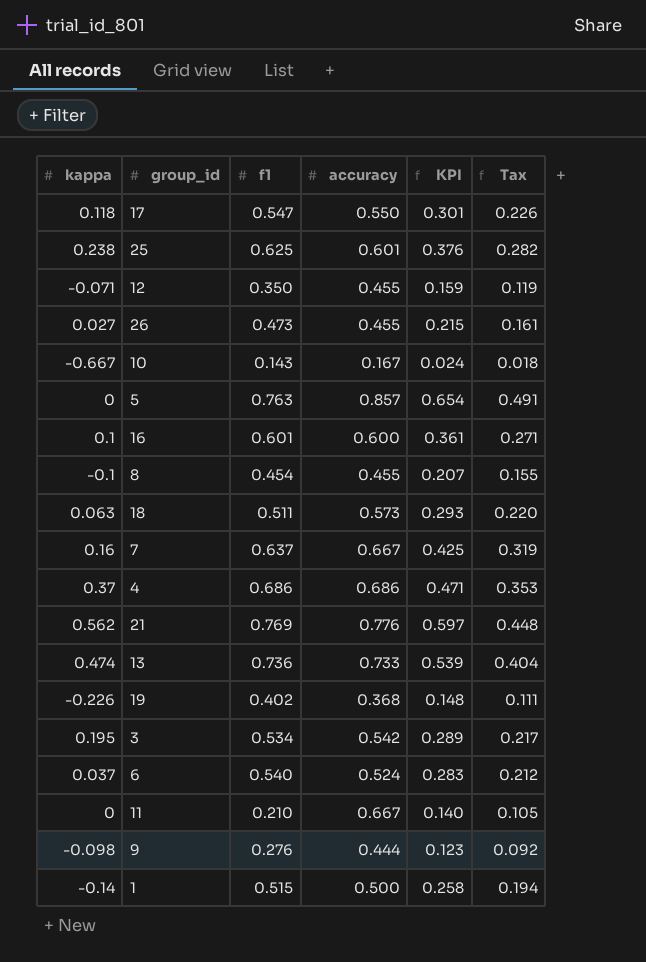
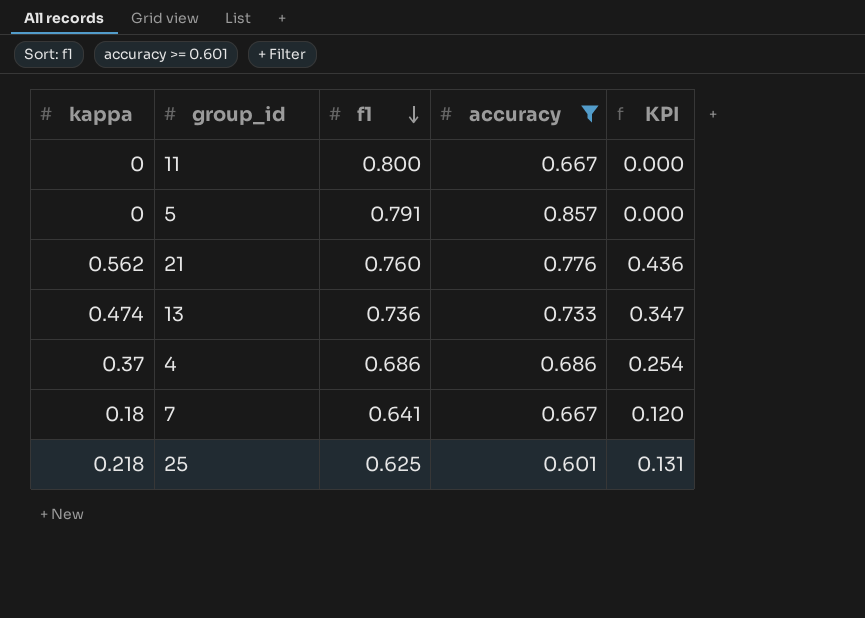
filter: none -> accuracy >= 0.601
row order: none -> f1 descending
column Tax | formula: [KPI] * 0.75 -> none
column KPI | formula: [f1] * [accuracy] -> [kappa] * [accuracy]
11 | f1: 0.210 -> 0.800
5 | f1: 0.763 -> 0.791
21 | f1: 0.769 -> 0.760
7 | kappa: 0.16 -> 0.18
7 | f1: 0.637 -> 0.641
25 | kappa: 0.238 -> 0.218

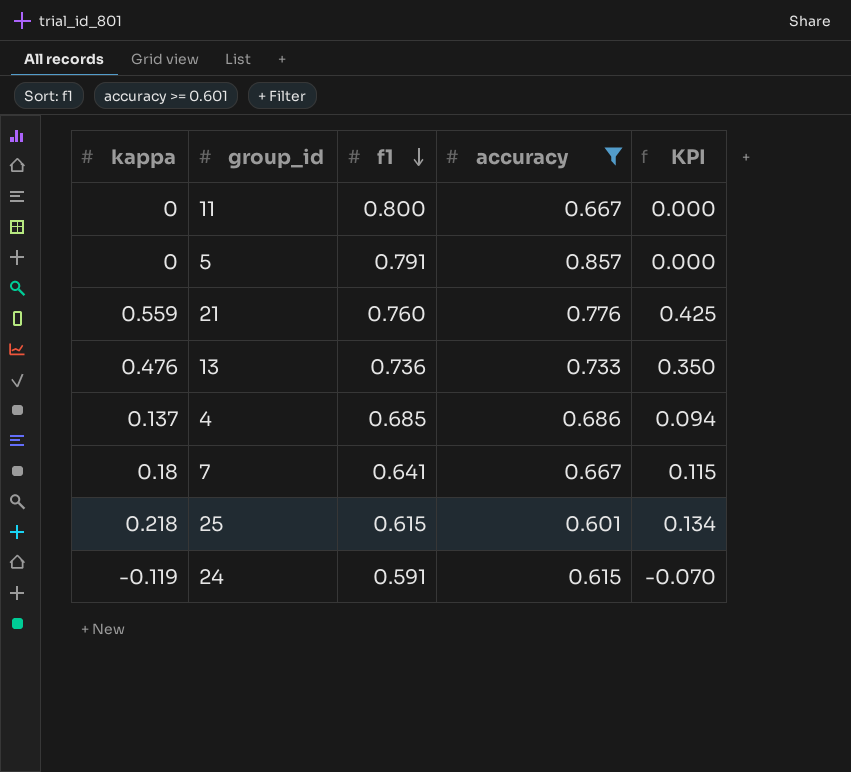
column KPI | formula: [kappa] * [accuracy] -> [kappa] * [f1]
21 | kappa: 0.562 -> 0.559
13 | kappa: 0.474 -> 0.476
4 | kappa: 0.37 -> 0.137
4 | f1: 0.686 -> 0.685
25 | f1: 0.625 -> 0.615
row 24: none -> -0.119 | 0.591 | 0.615 | -0.070

